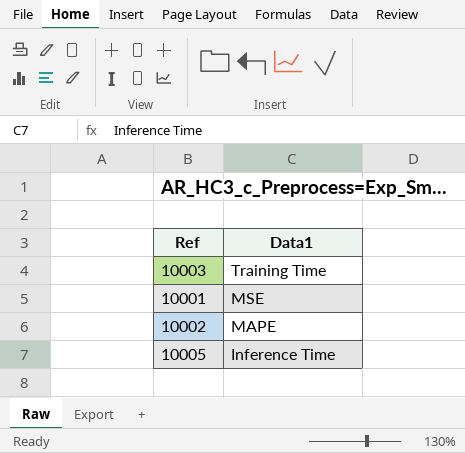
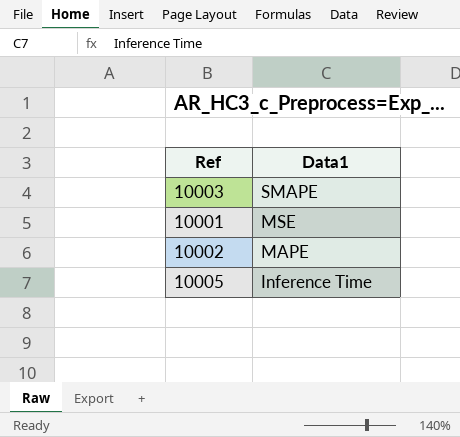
10003 | Data1: Training Time -> SMAPE

